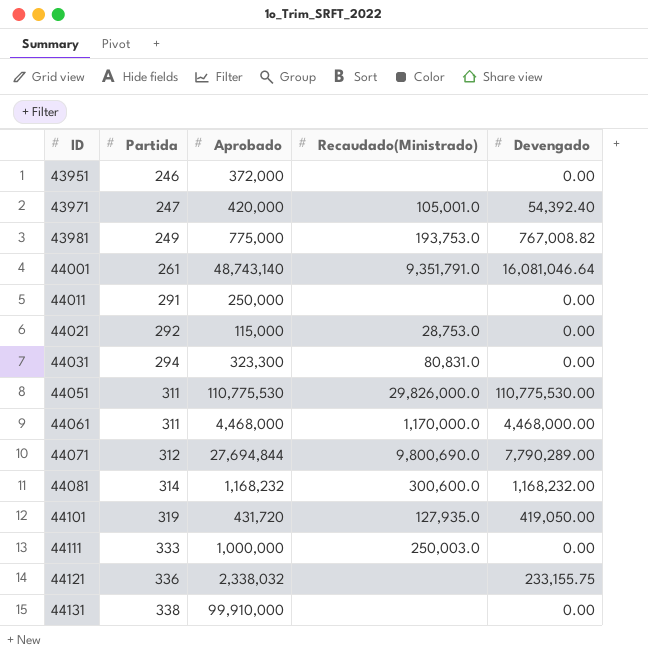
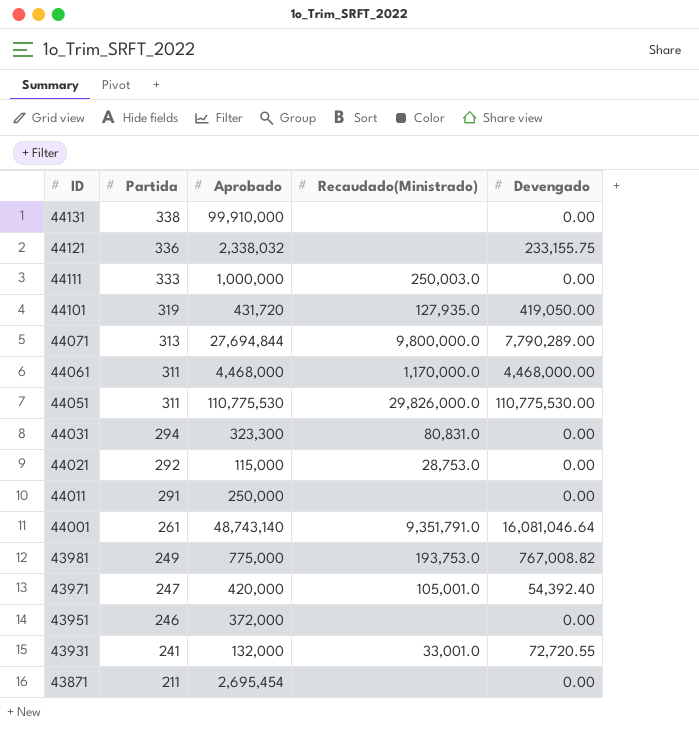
row order: ID ascending -> ID descending
row 44081: 314 | 1,168,232 | 300,600.0 | 1,168,232.00 -> none
44071 | Partida: 312 -> 313
44071 | Recaudado(Ministrado): 9,800,690.0 -> 9,800,000.0
row 43931: none -> 241 | 132,000 | 33,001.0 | 72,720.55
row 43871: none -> 211 | 2,695,454 | none | 0.00

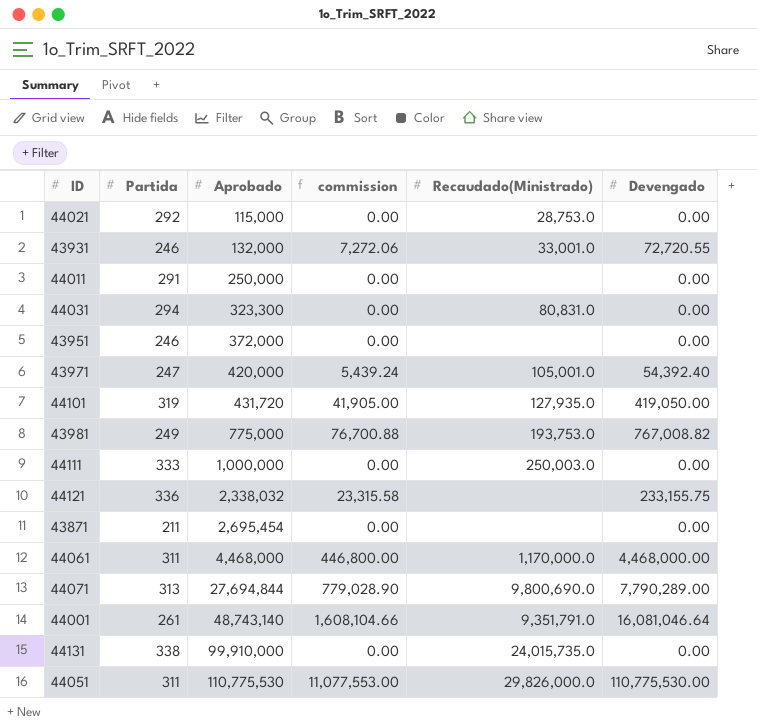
row order: ID descending -> Aprobado ascending
column commission | formula: none -> [Devengado] * 0.1
43931 | Partida: 241 -> 246
44071 | Recaudado(Ministrado): 9,800,000.0 -> 9,800,690.0
44131 | Recaudado(Ministrado): none -> 24,015,735.0

